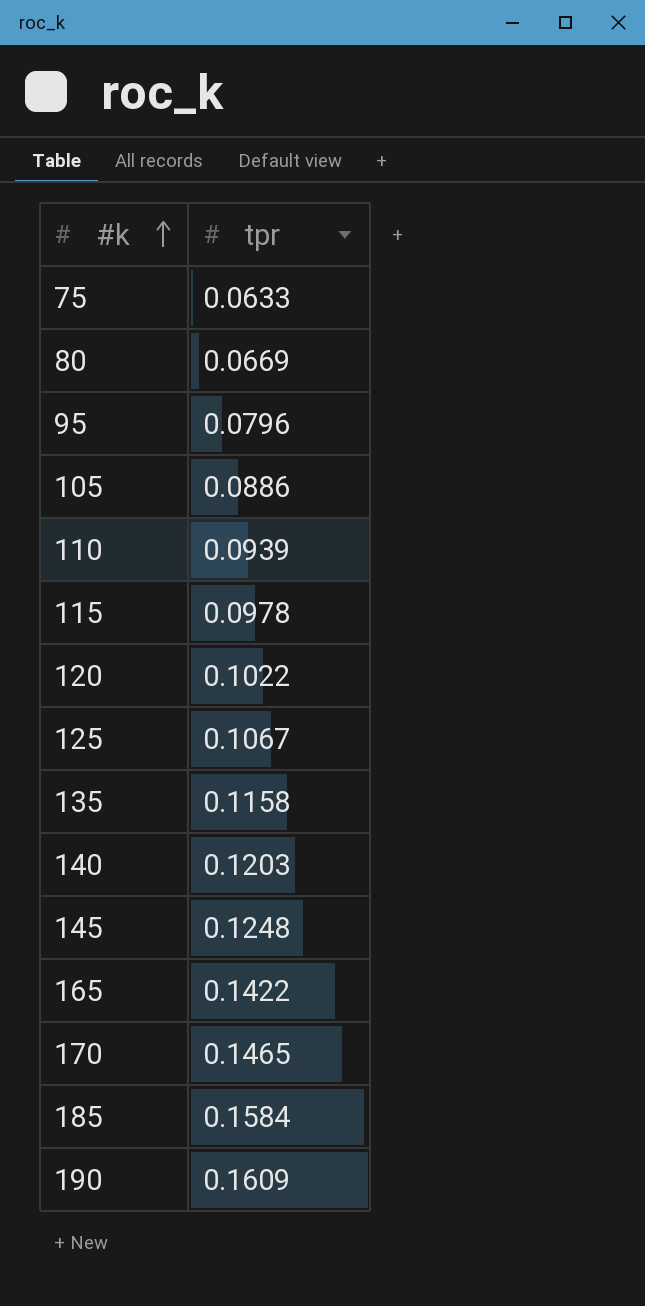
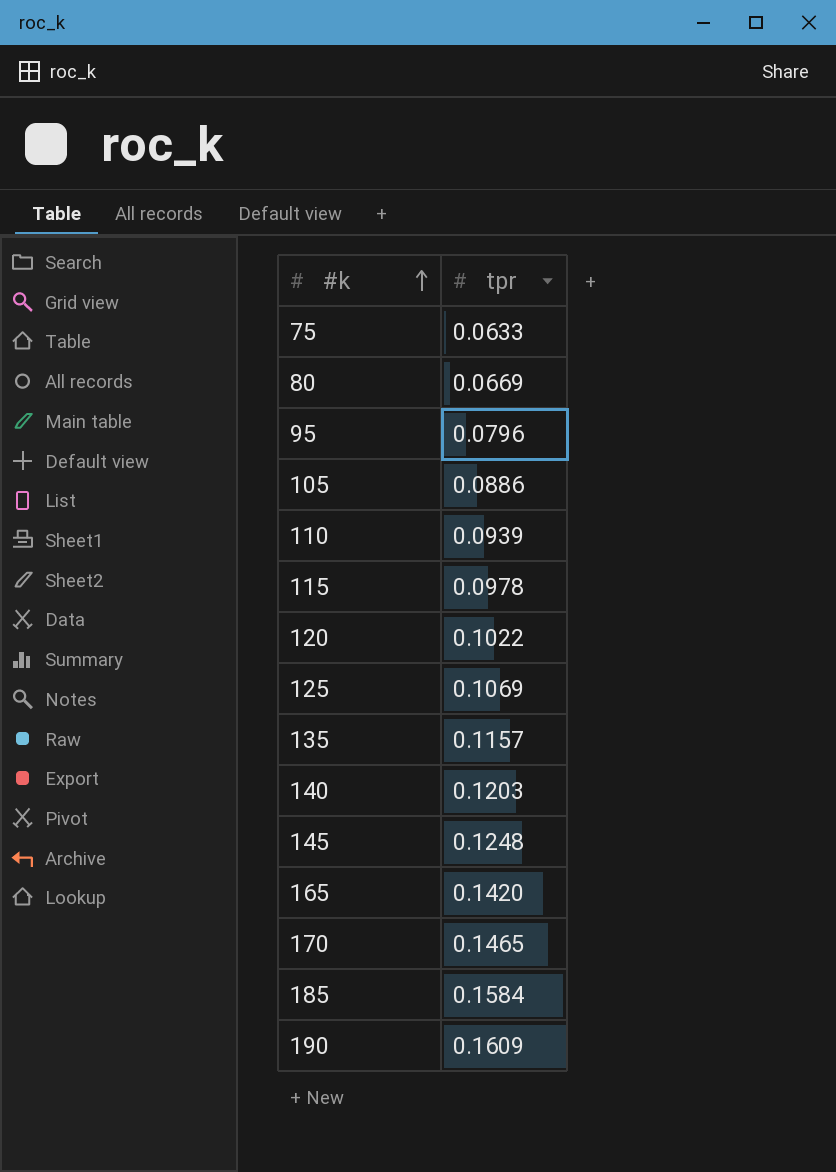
125 | tpr: 0.1067 -> 0.1069
135 | tpr: 0.1158 -> 0.1157
165 | tpr: 0.1422 -> 0.1420

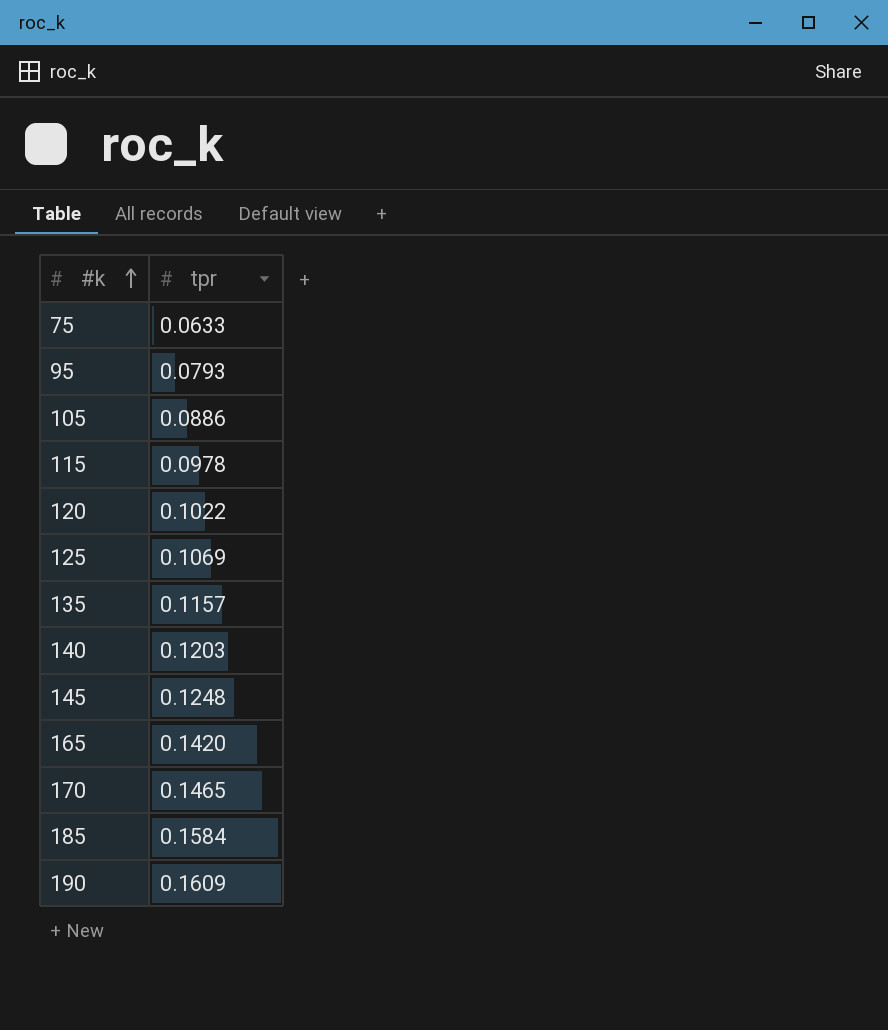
row 80: 0.0669 -> none
row 110: 0.0939 -> none
95 | tpr: 0.0796 -> 0.0793

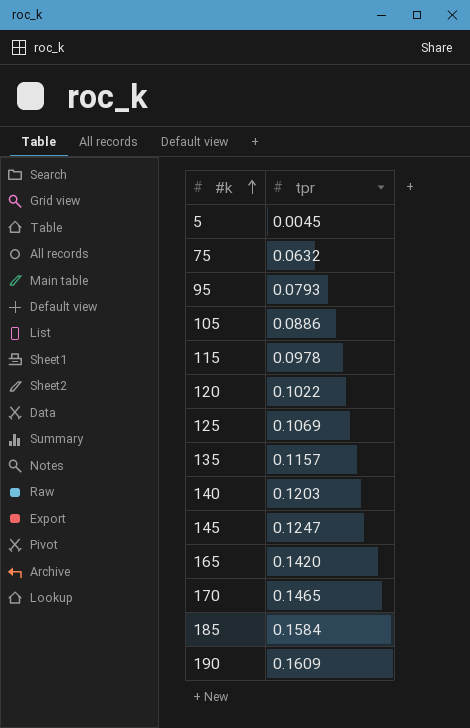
row 5: none -> 0.0045
75 | tpr: 0.0633 -> 0.0632
145 | tpr: 0.1248 -> 0.1247

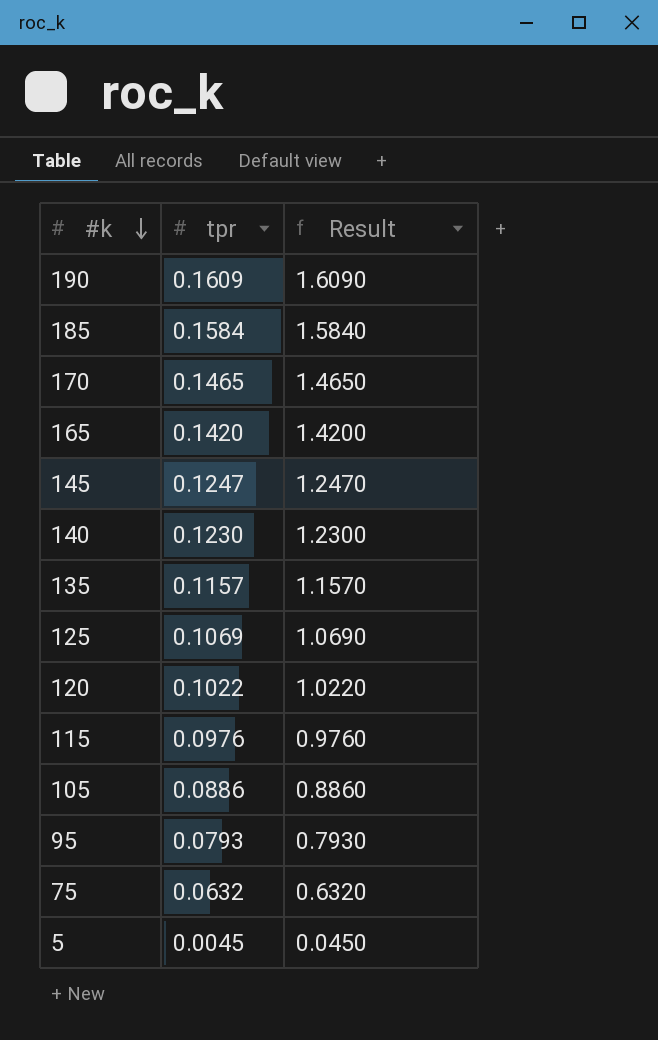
row order: #k ascending -> #k descending
column Result | formula: none -> [tpr] * 10
140 | tpr: 0.1203 -> 0.1230
115 | tpr: 0.0978 -> 0.0976

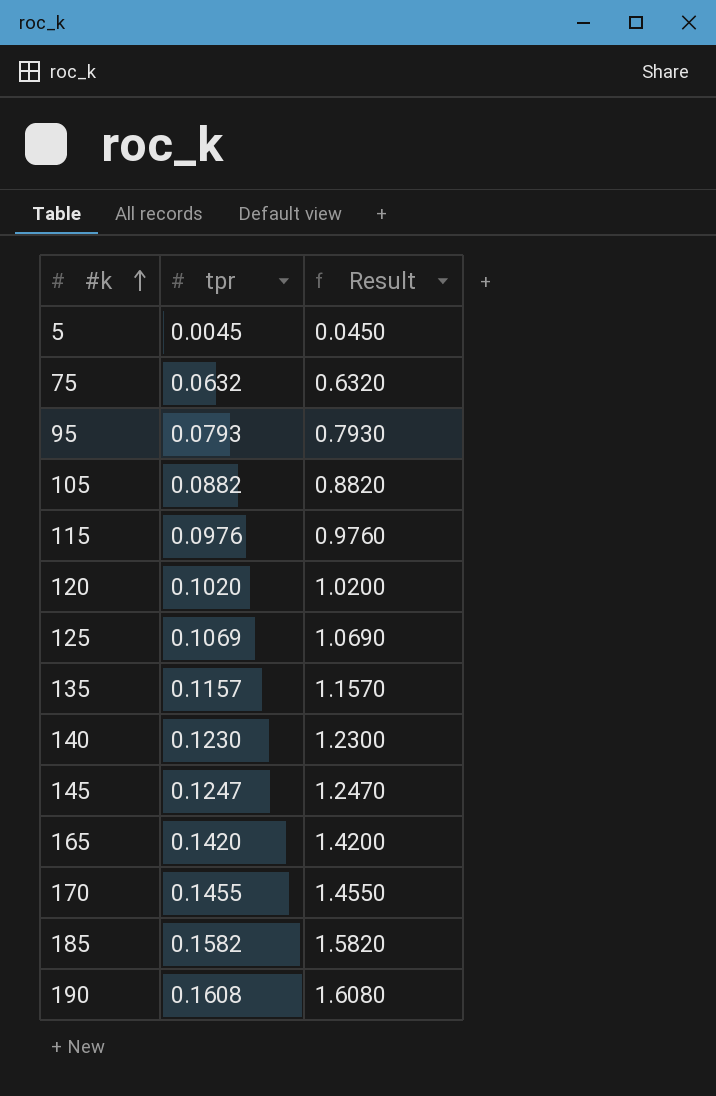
row order: #k descending -> #k ascending
105 | tpr: 0.0886 -> 0.0882
105 | Result: 0.8860 -> 0.8820
120 | tpr: 0.1022 -> 0.1020
120 | Result: 1.0220 -> 1.0200
170 | tpr: 0.1465 -> 0.1455
170 | Result: 1.4650 -> 1.4550
185 | tpr: 0.1584 -> 0.1582
185 | Result: 1.5840 -> 1.5820
190 | tpr: 0.1609 -> 0.1608
190 | Result: 1.6090 -> 1.6080

